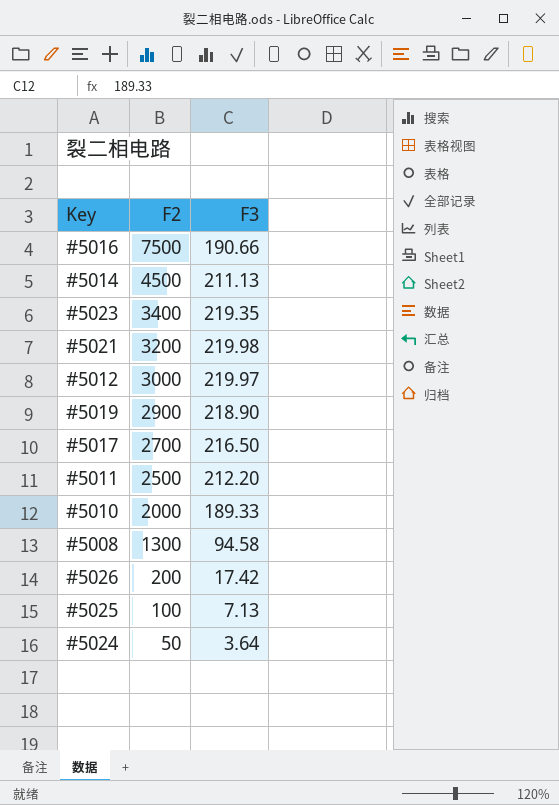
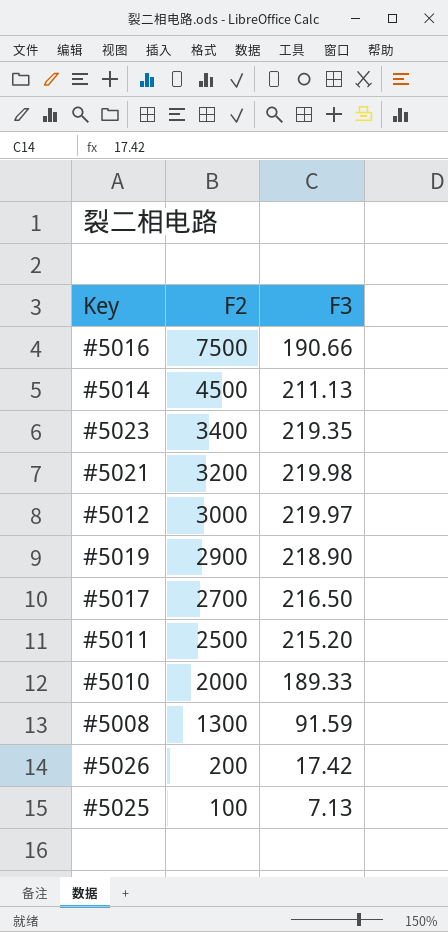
row #5024: 50 | 3.64 -> none
#5011 | F3: 212.20 -> 215.20
#5008 | F3: 94.58 -> 91.59

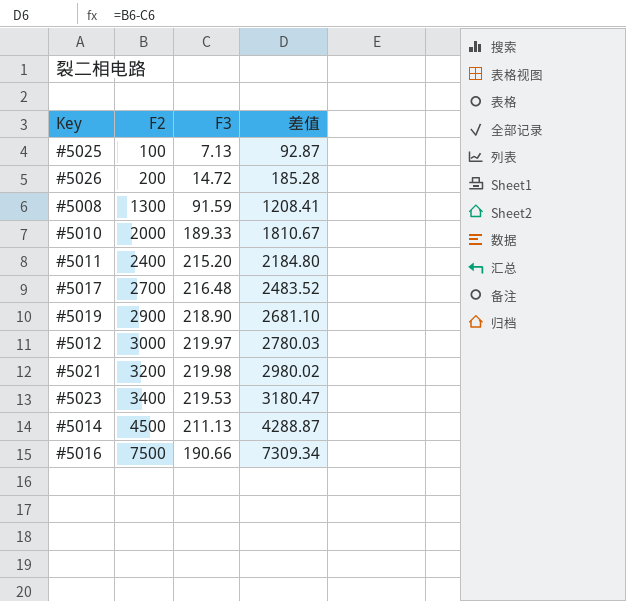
row order: F2 descending -> F2 ascending
column 差值 | formula: none -> [F2] - [F3]
#5026 | F3: 17.42 -> 14.72
#5011 | F2: 2500 -> 2400
#5017 | F3: 216.50 -> 216.48
#5023 | F3: 219.35 -> 219.53

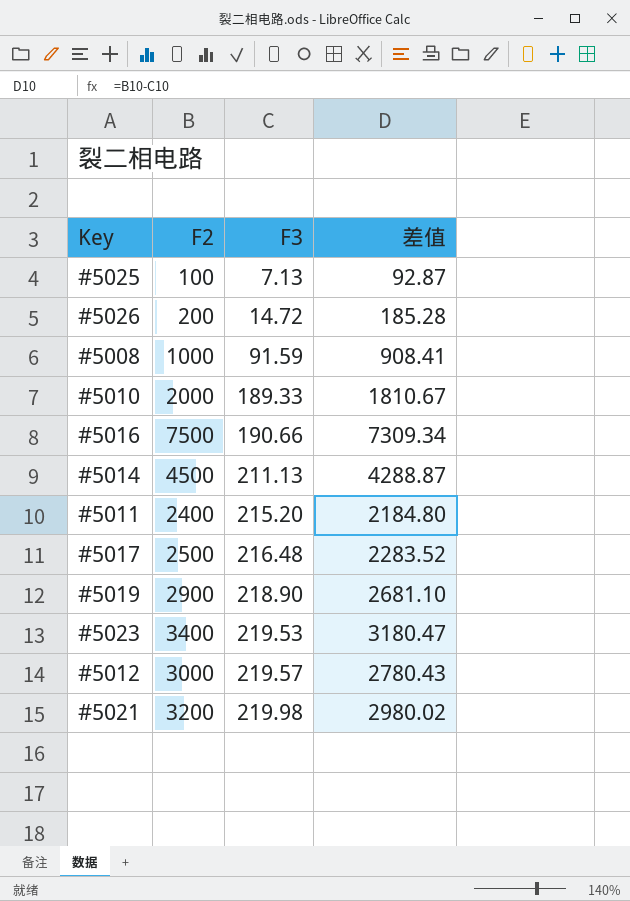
row order: F2 ascending -> F3 ascending
#5008 | F2: 1300 -> 1000
#5008 | 差值: 1208.41 -> 908.41
#5017 | F2: 2700 -> 2500
#5017 | 差值: 2483.52 -> 2283.52
#5012 | F3: 219.97 -> 219.57
#5012 | 差值: 2780.03 -> 2780.43

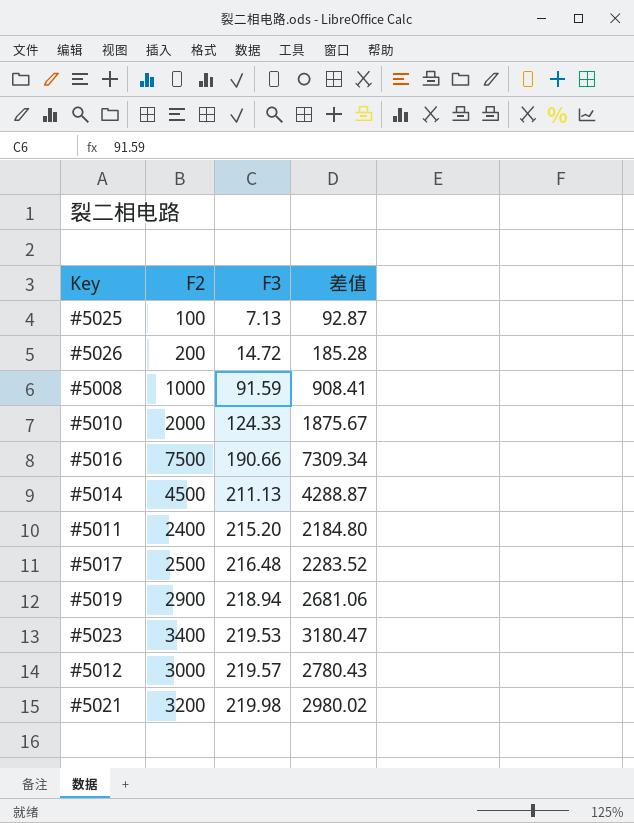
#5010 | F3: 189.33 -> 124.33
#5010 | 差值: 1810.67 -> 1875.67
#5019 | F3: 218.90 -> 218.94
#5019 | 差值: 2681.10 -> 2681.06

